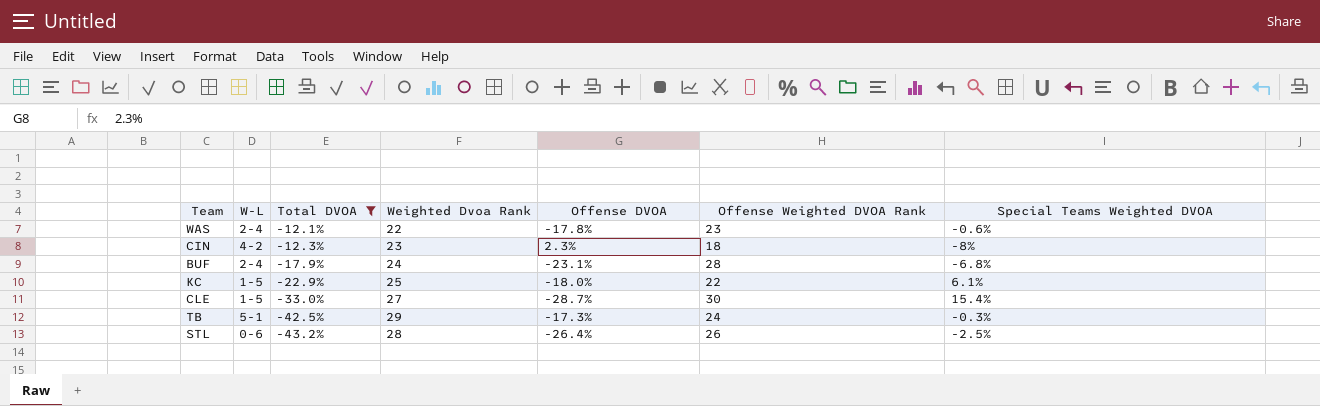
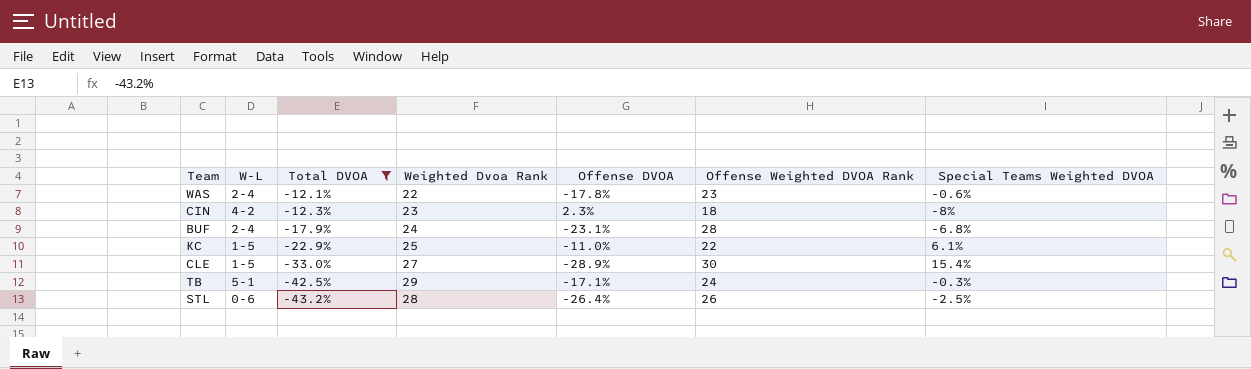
KC | Offense DVOA: -18.0% -> -11.0%
CLE | Offense DVOA: -28.7% -> -28.9%
TB | Offense DVOA: -17.3% -> -17.1%

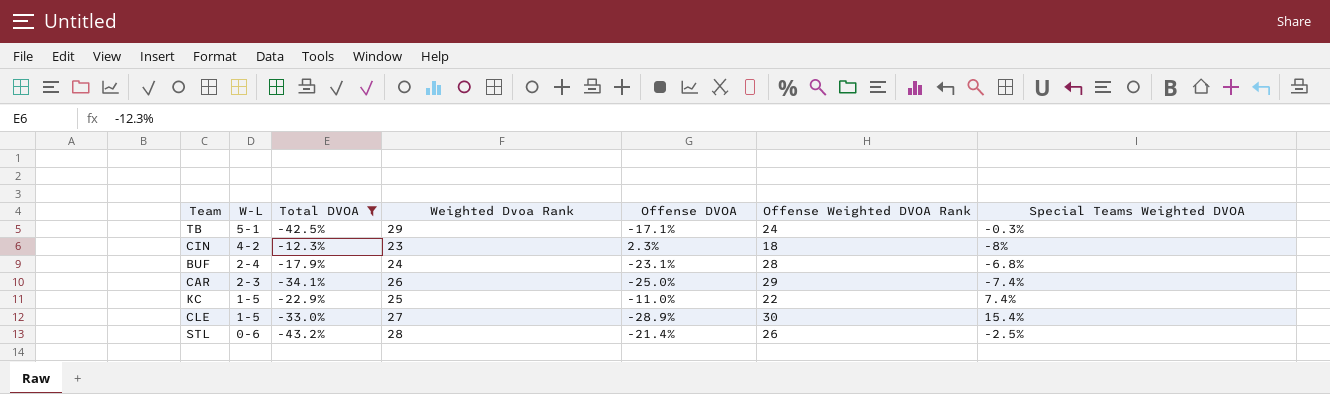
row order: Total DVOA descending -> W-L descending
row WAS: 2-4 | -12.1% | 22 | -17.8% | 23 | -0.6% -> none
row CAR: none -> 2-3 | -34.1% | 26 | -25.0% | 29 | -7.4%
KC | Special Teams Weighted DVOA: 6.1% -> 7.4%
STL | Offense DVOA: -26.4% -> -21.4%

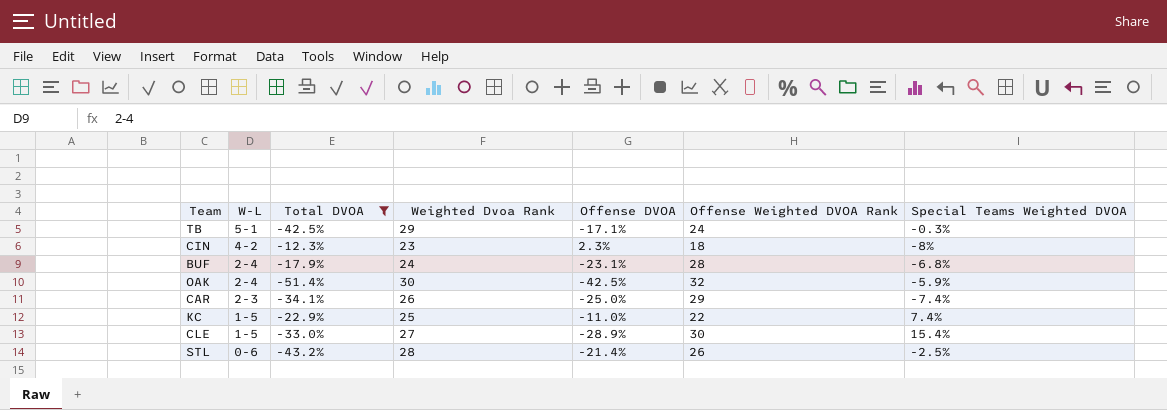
row OAK: none -> 2-4 | -51.4% | 30 | -42.5% | 32 | -5.9%

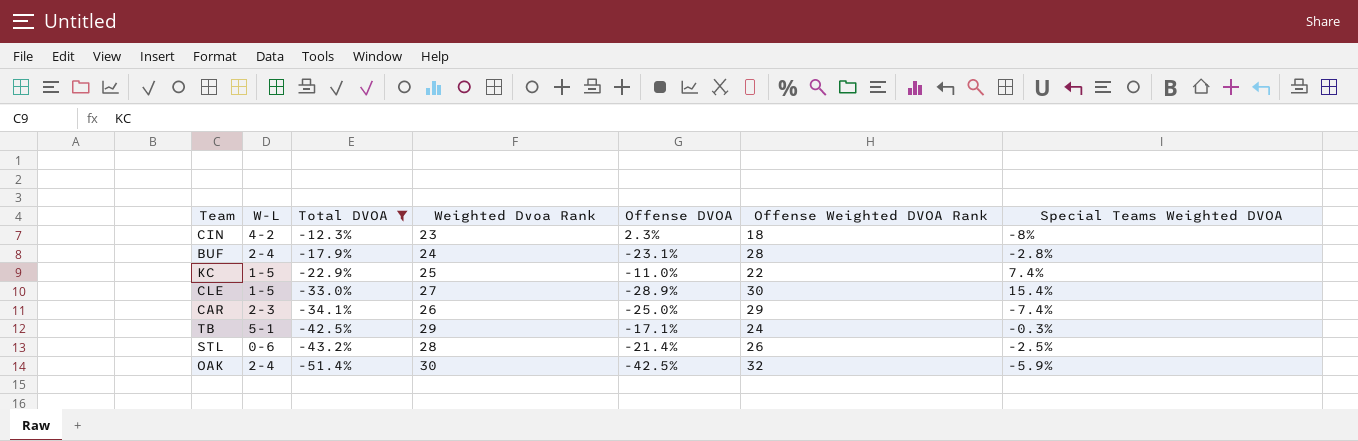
row order: W-L descending -> Total DVOA descending
BUF | Special Teams Weighted DVOA: -6.8% -> -2.8%

